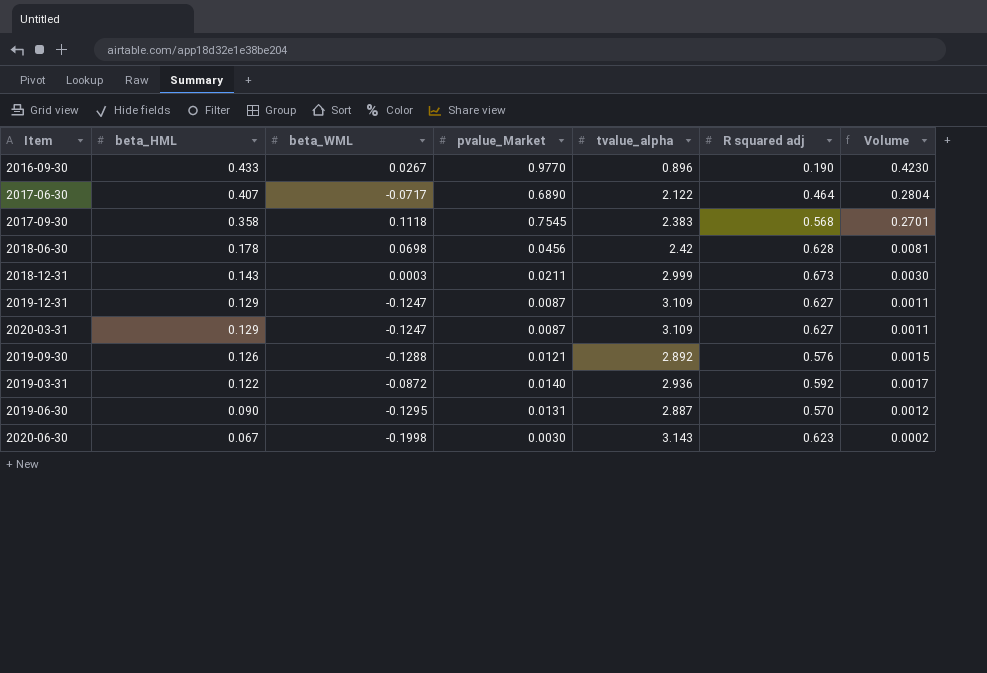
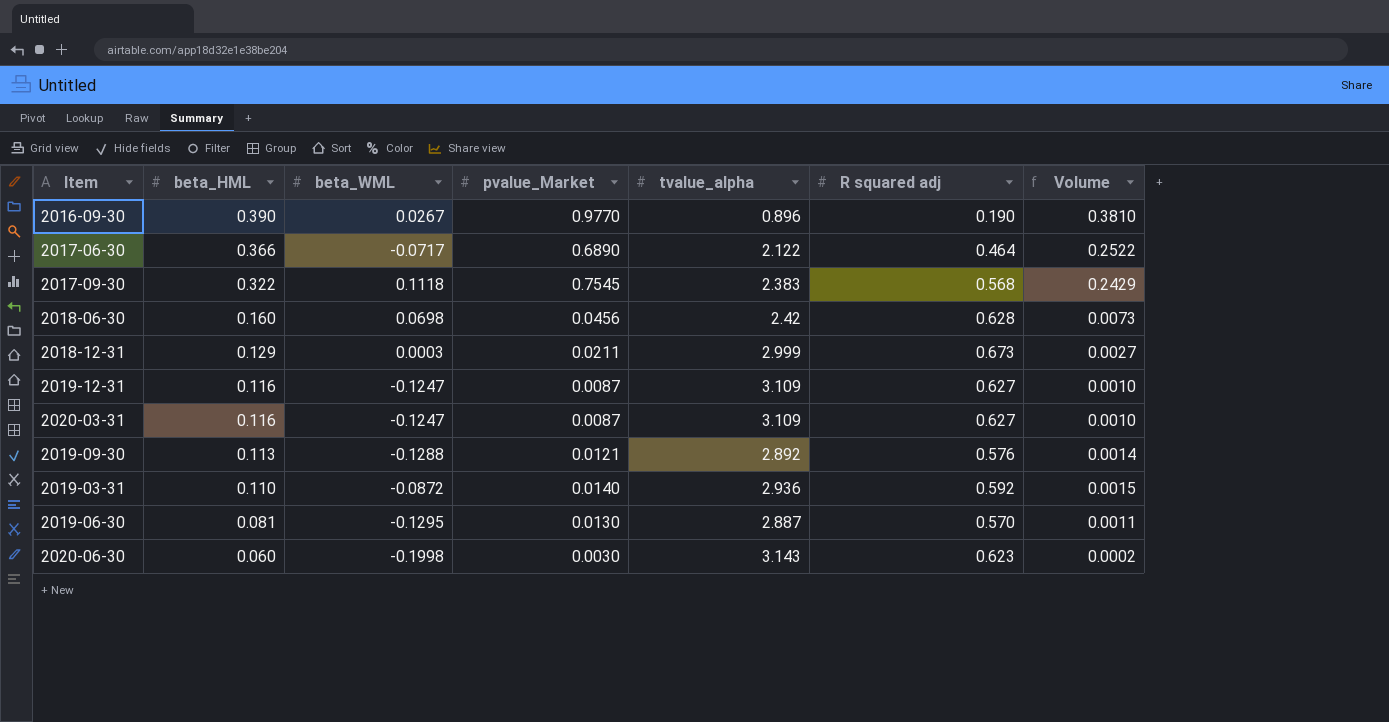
2016-09-30 | beta_HML: 0.433 -> 0.390
2016-09-30 | Volume: 0.4230 -> 0.3810
2017-06-30 | beta_HML: 0.407 -> 0.366
2017-06-30 | Volume: 0.2804 -> 0.2522
2017-09-30 | beta_HML: 0.358 -> 0.322
2017-09-30 | Volume: 0.2701 -> 0.2429
2018-06-30 | beta_HML: 0.178 -> 0.160
2018-06-30 | Volume: 0.0081 -> 0.0073
2018-12-31 | beta_HML: 0.143 -> 0.129
2018-12-31 | Volume: 0.0030 -> 0.0027
2019-12-31 | beta_HML: 0.129 -> 0.116
2019-12-31 | Volume: 0.0011 -> 0.0010
2020-03-31 | beta_HML: 0.129 -> 0.116
2020-03-31 | Volume: 0.0011 -> 0.0010
2019-09-30 | beta_HML: 0.126 -> 0.113
2019-09-30 | Volume: 0.0015 -> 0.0014
2019-03-31 | beta_HML: 0.122 -> 0.110
2019-03-31 | Volume: 0.0017 -> 0.0015
2019-06-30 | beta_HML: 0.090 -> 0.081
2019-06-30 | pvalue_Market: 0.0131 -> 0.0130
2019-06-30 | Volume: 0.0012 -> 0.0011
2020-06-30 | beta_HML: 0.067 -> 0.060

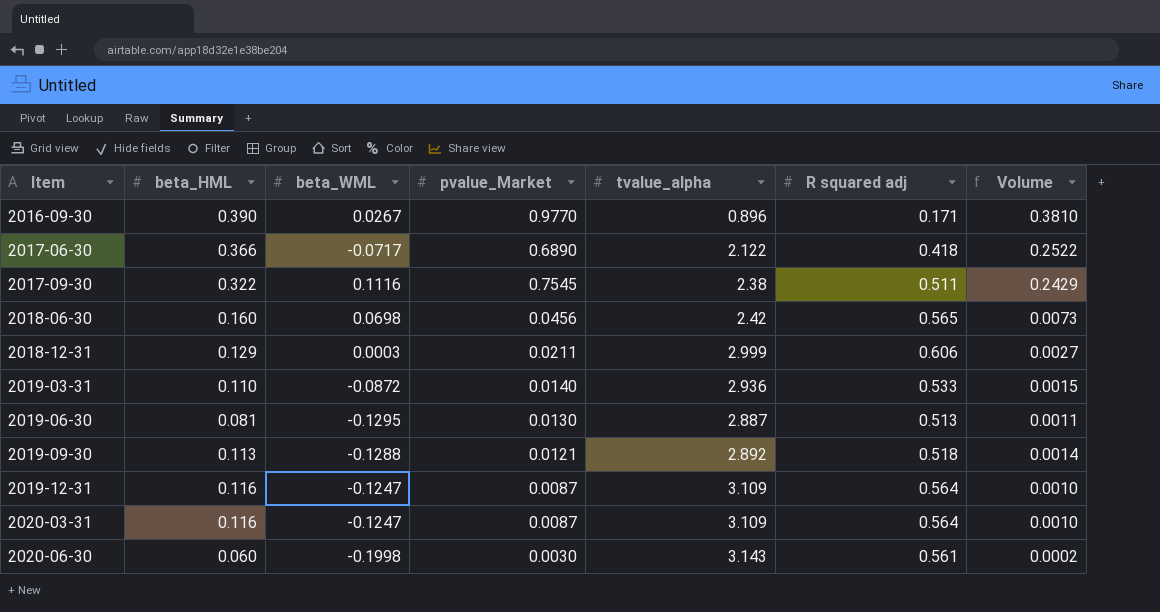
row order: beta_HML descending -> Item ascending
2016-09-30 | R squared adj: 0.190 -> 0.171
2017-06-30 | R squared adj: 0.464 -> 0.418
2017-09-30 | beta_WML: 0.1118 -> 0.1116
2017-09-30 | tvalue_alpha: 2.383 -> 2.38
2017-09-30 | R squared adj: 0.568 -> 0.511
2018-06-30 | R squared adj: 0.628 -> 0.565
2018-12-31 | R squared adj: 0.673 -> 0.606
2019-03-31 | R squared adj: 0.592 -> 0.533
2019-06-30 | R squared adj: 0.570 -> 0.513
2019-09-30 | R squared adj: 0.576 -> 0.518
2019-12-31 | R squared adj: 0.627 -> 0.564
2020-03-31 | R squared adj: 0.627 -> 0.564
2020-06-30 | R squared adj: 0.623 -> 0.561

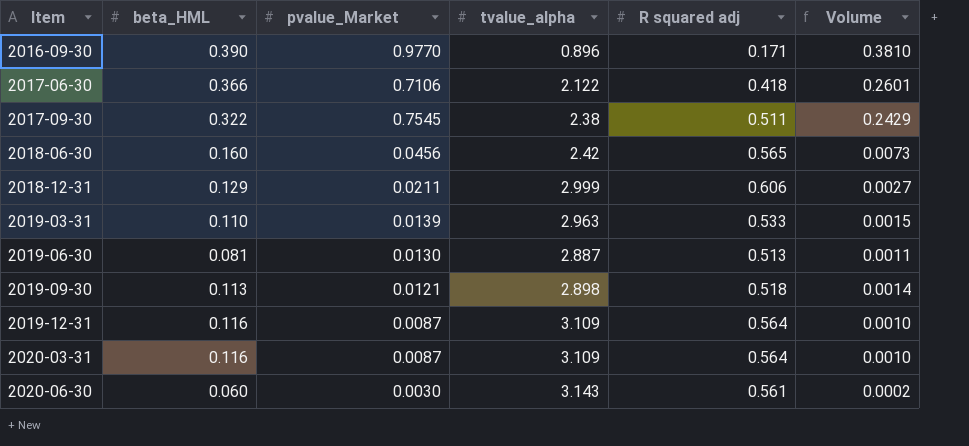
column beta_WML | position: 3 -> none
2017-06-30 | pvalue_Market: 0.6890 -> 0.7106
2017-06-30 | Volume: 0.2522 -> 0.2601
2019-03-31 | pvalue_Market: 0.0140 -> 0.0139
2019-03-31 | tvalue_alpha: 2.936 -> 2.963
2019-09-30 | tvalue_alpha: 2.892 -> 2.898

